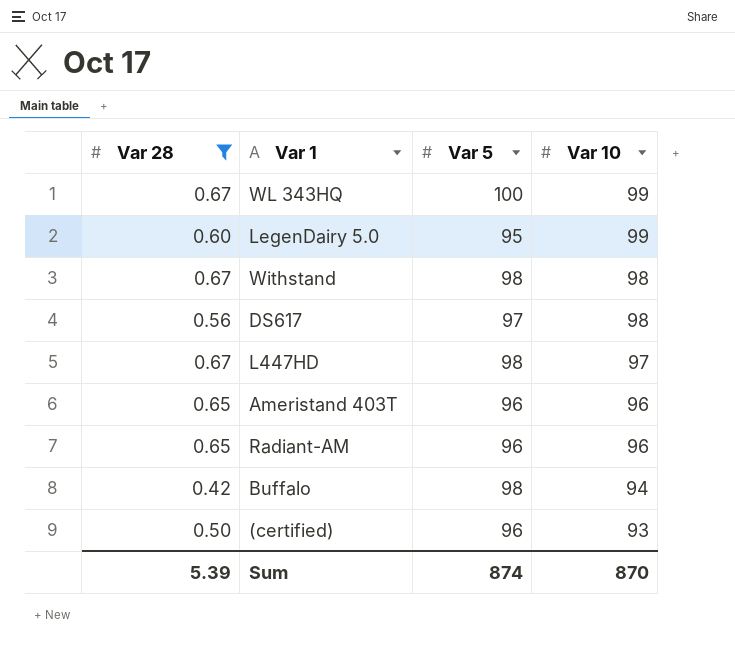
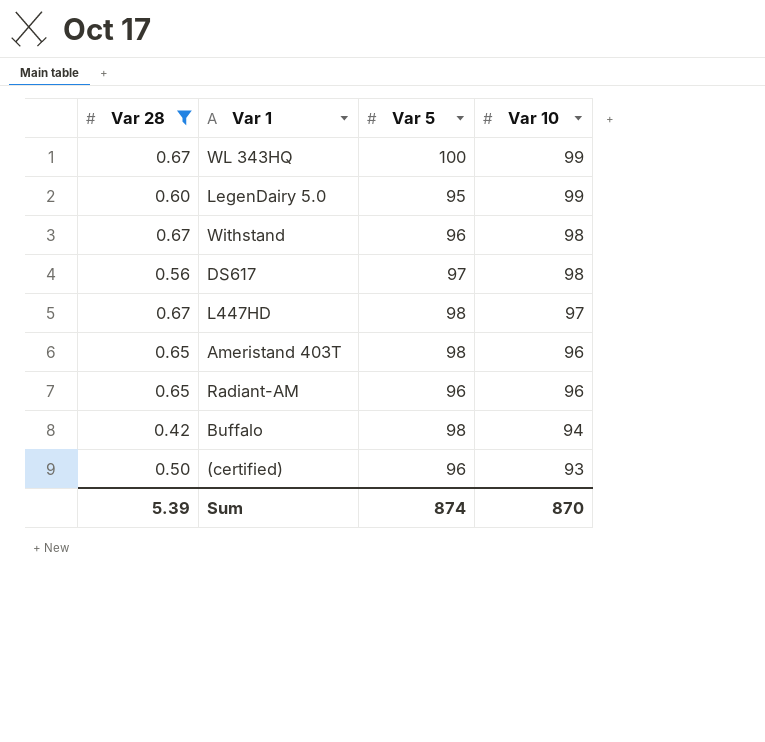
Withstand | Var 5: 98 -> 96
Ameristand 403T | Var 5: 96 -> 98

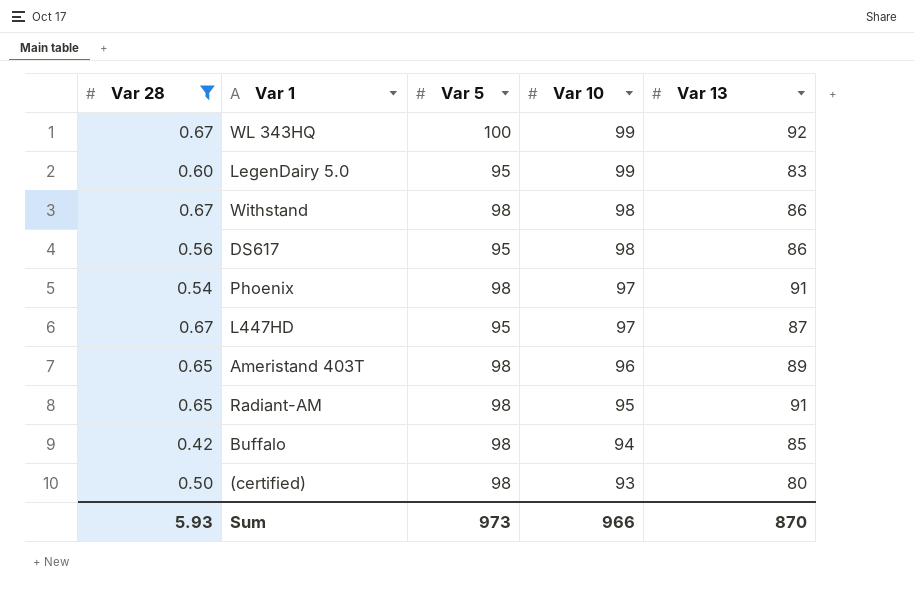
column Var 13 | position: none -> 5
Withstand | Var 5: 96 -> 98
DS617 | Var 5: 97 -> 95
row Phoenix: none -> 0.54 | 98 | 97 | 91
L447HD | Var 5: 98 -> 95
Radiant-AM | Var 5: 96 -> 98
Radiant-AM | Var 10: 96 -> 95
(certified) | Var 5: 96 -> 98
Sum | Var 28: 5.39 -> 5.93
Sum | Var 5: 874 -> 973
Sum | Var 10: 870 -> 966

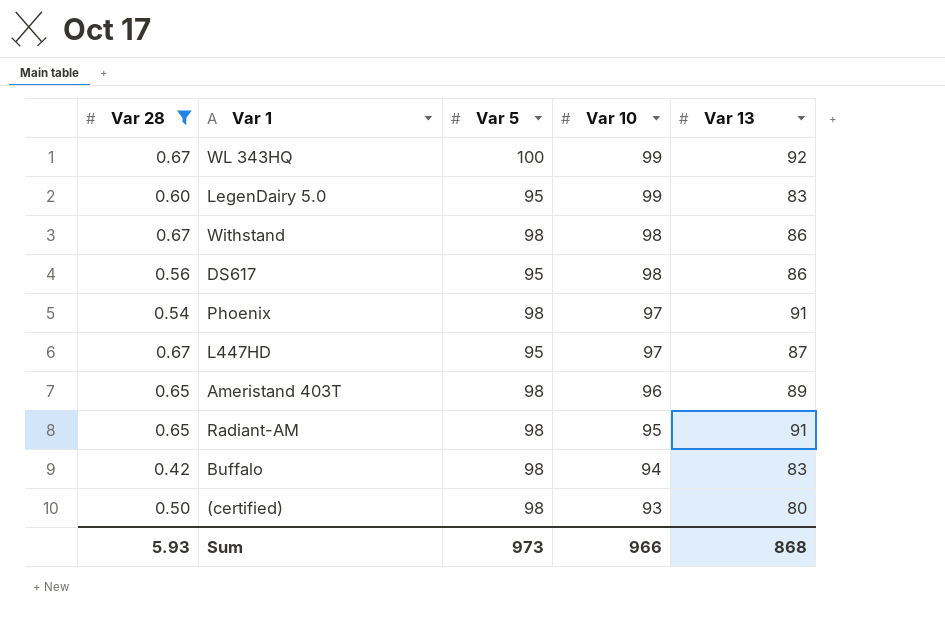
Buffalo | Var 13: 85 -> 83
Sum | Var 13: 870 -> 868

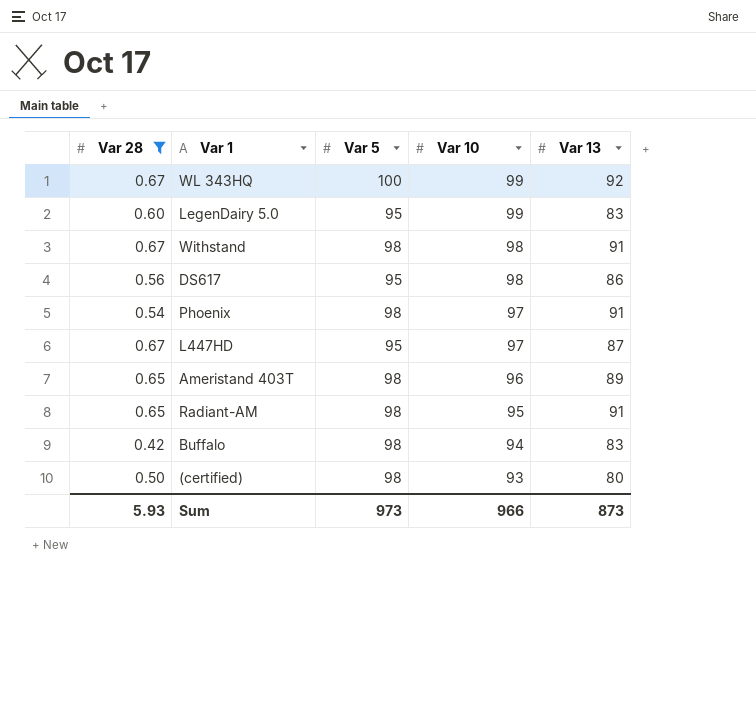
Withstand | Var 13: 86 -> 91
Sum | Var 13: 868 -> 873

